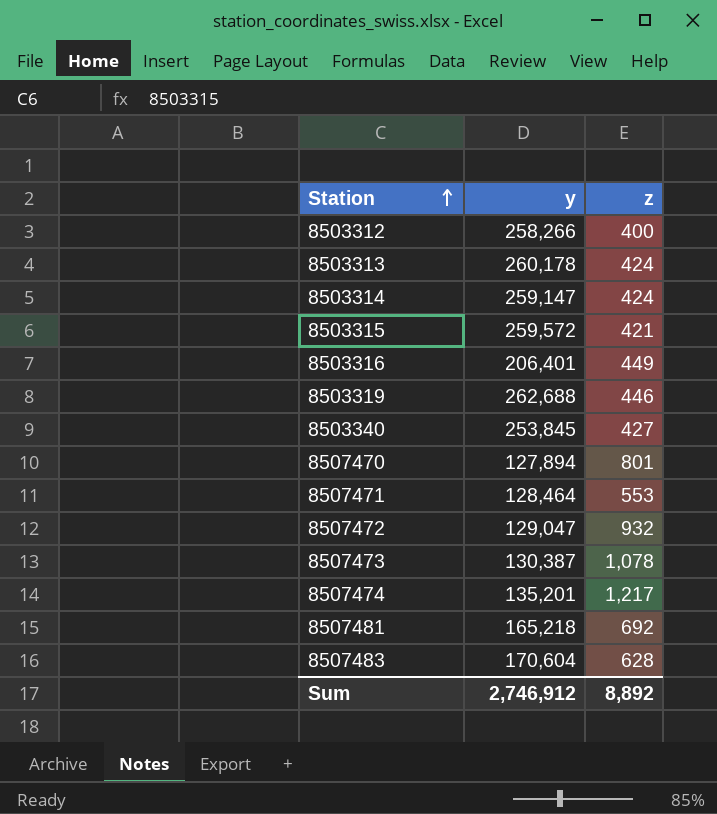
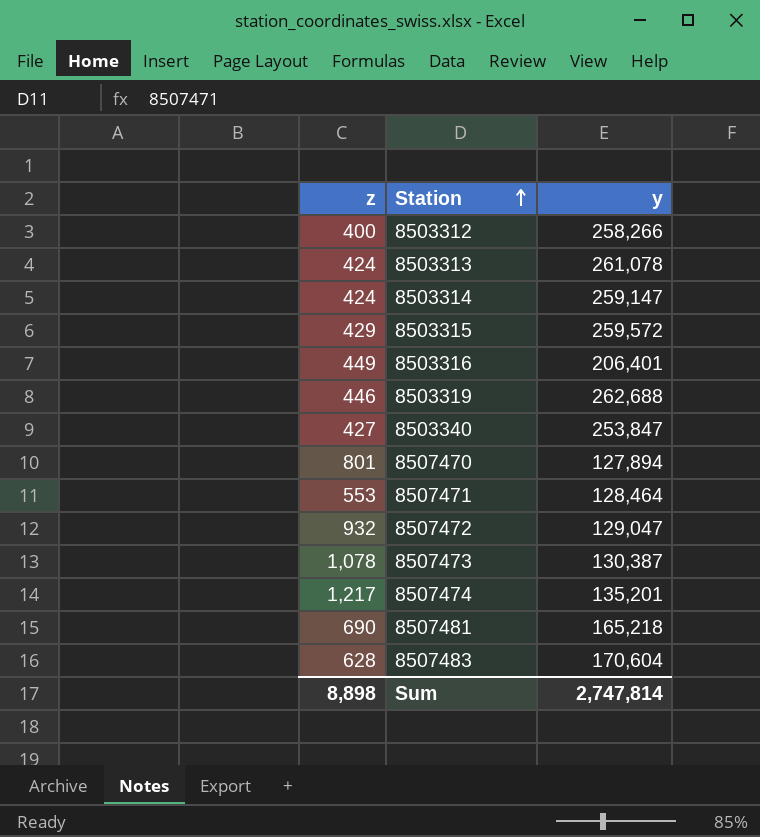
column z | position: 3 -> 1
8503313 | y: 260,178 -> 261,078
8503315 | z: 421 -> 429
8503340 | y: 253,845 -> 253,847
8507481 | z: 692 -> 690
Sum | z: 8,892 -> 8,898
Sum | y: 2,746,912 -> 2,747,814

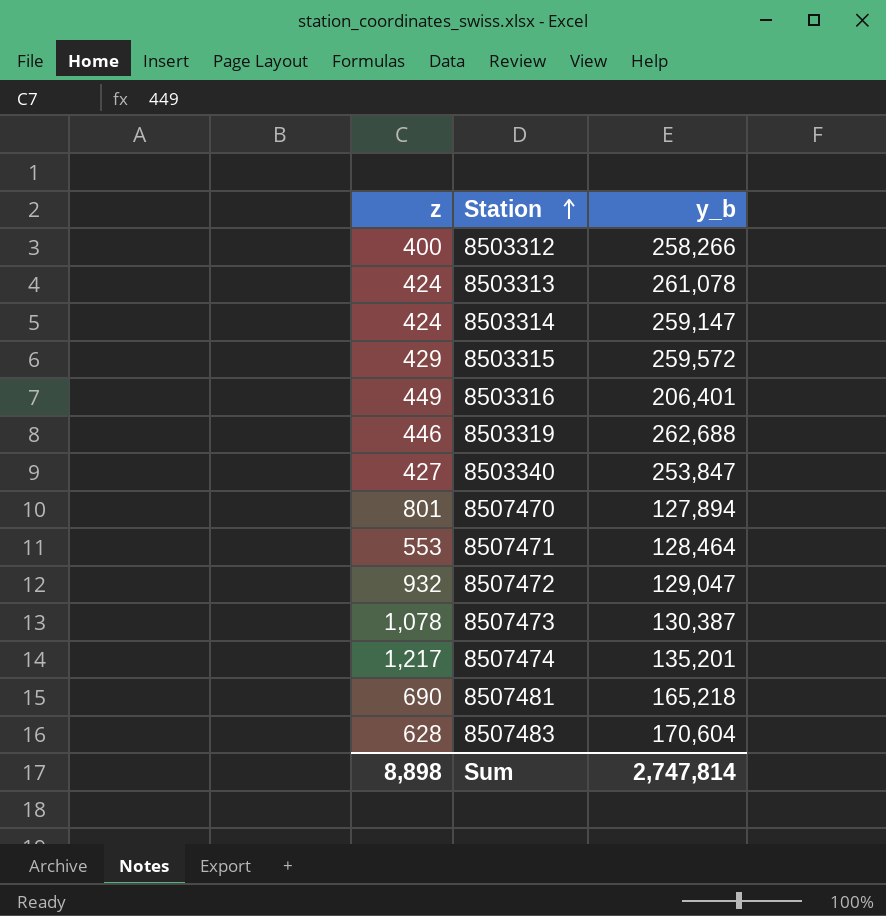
column name: y -> y_b

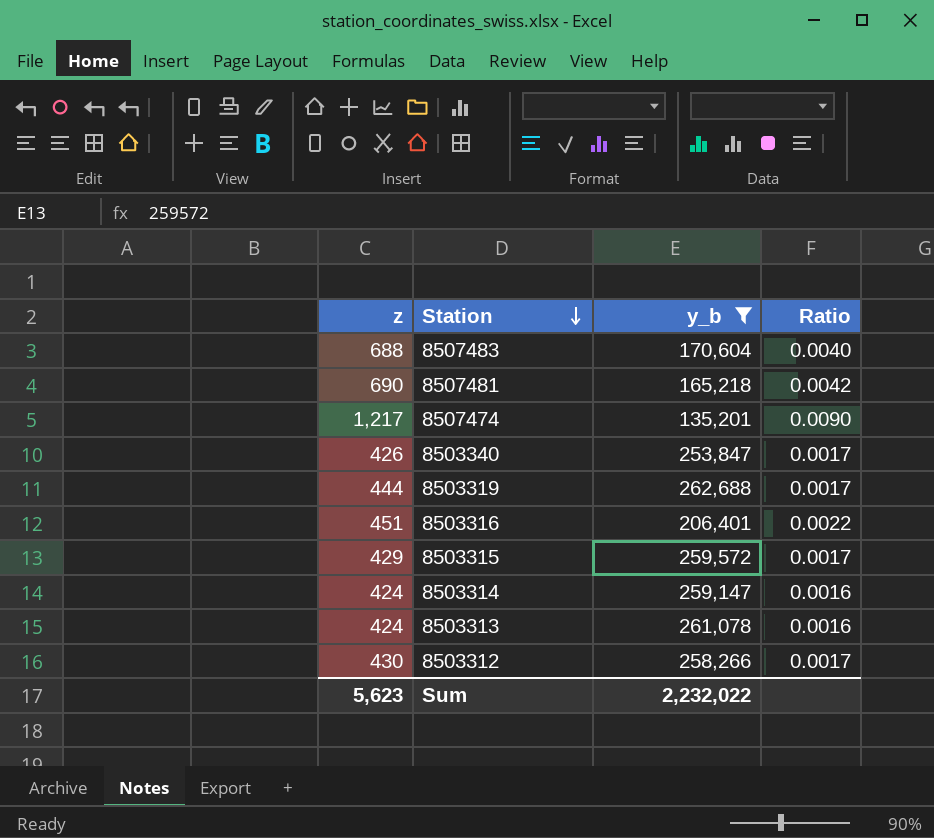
filter: none -> y_b >= 135,201
row order: Station ascending -> Station descending
column Ratio | formula: none -> [z] / [y_b]
8507483 | z: 628 -> 688
8503340 | z: 427 -> 426
8503319 | z: 446 -> 444
8503316 | z: 449 -> 451
8503312 | z: 400 -> 430
Sum | z: 8,898 -> 5,623
Sum | y_b: 2,747,814 -> 2,232,022

